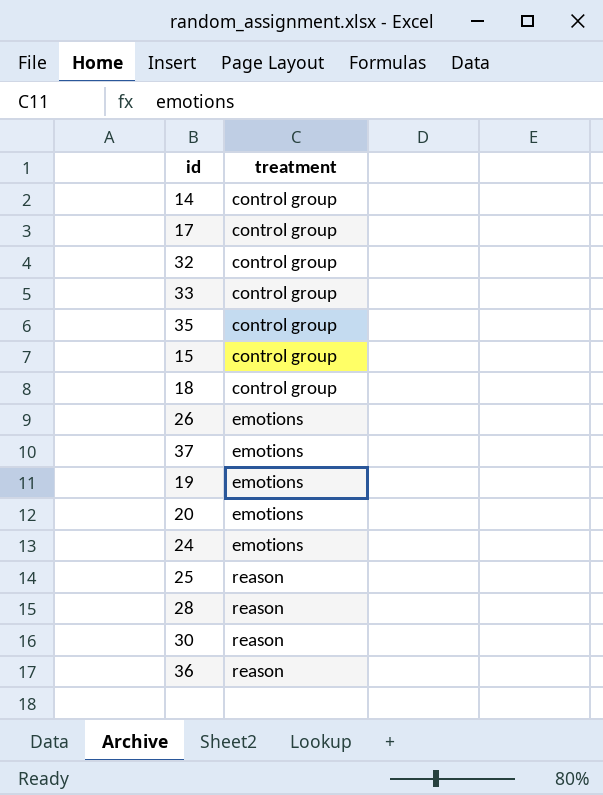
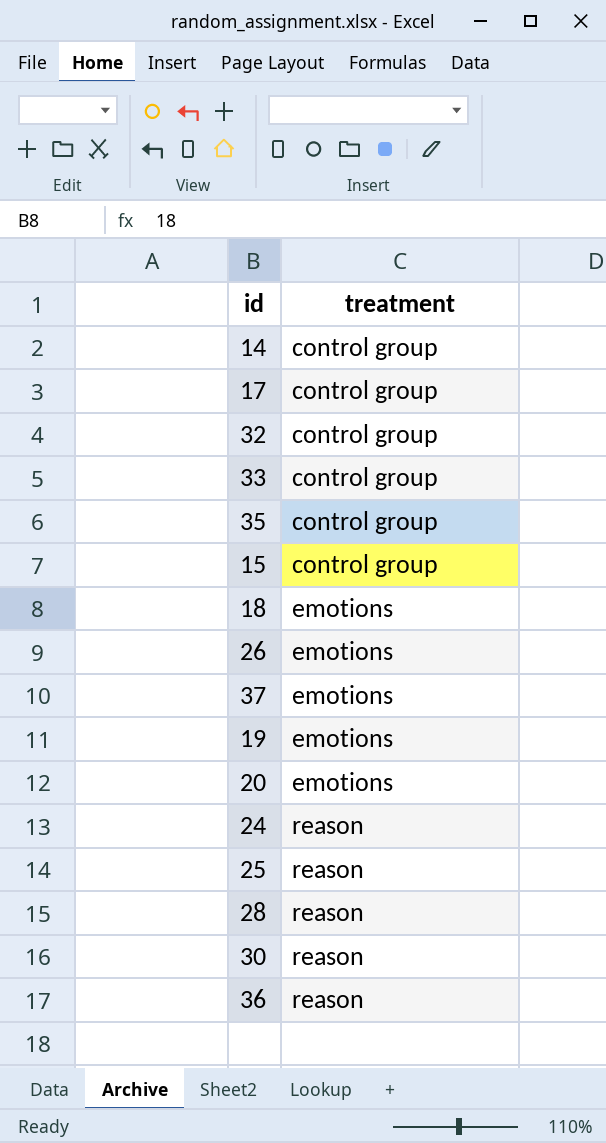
18 | treatment: control group -> emotions
24 | treatment: emotions -> reason

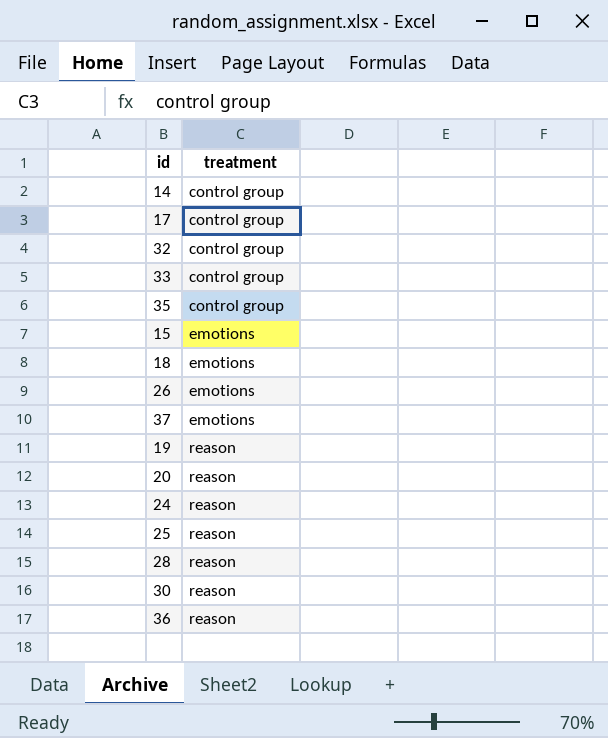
15 | treatment: control group -> emotions
19 | treatment: emotions -> reason
20 | treatment: emotions -> reason

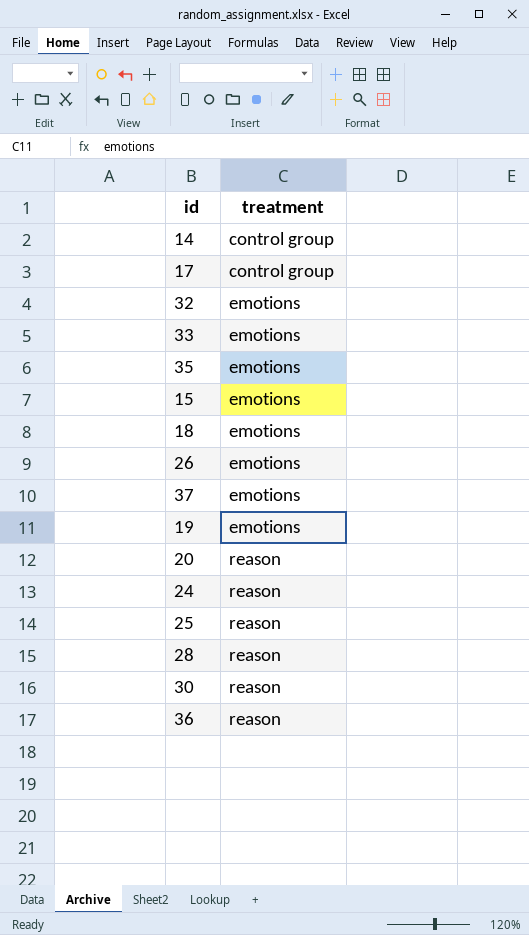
32 | treatment: control group -> emotions
33 | treatment: control group -> emotions
35 | treatment: control group -> emotions
19 | treatment: reason -> emotions

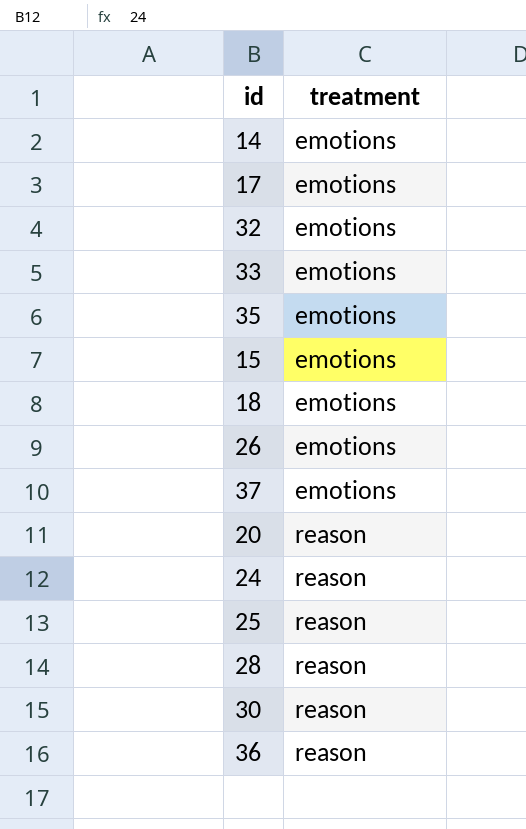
row 19: emotions -> none
14 | treatment: control group -> emotions
17 | treatment: control group -> emotions

